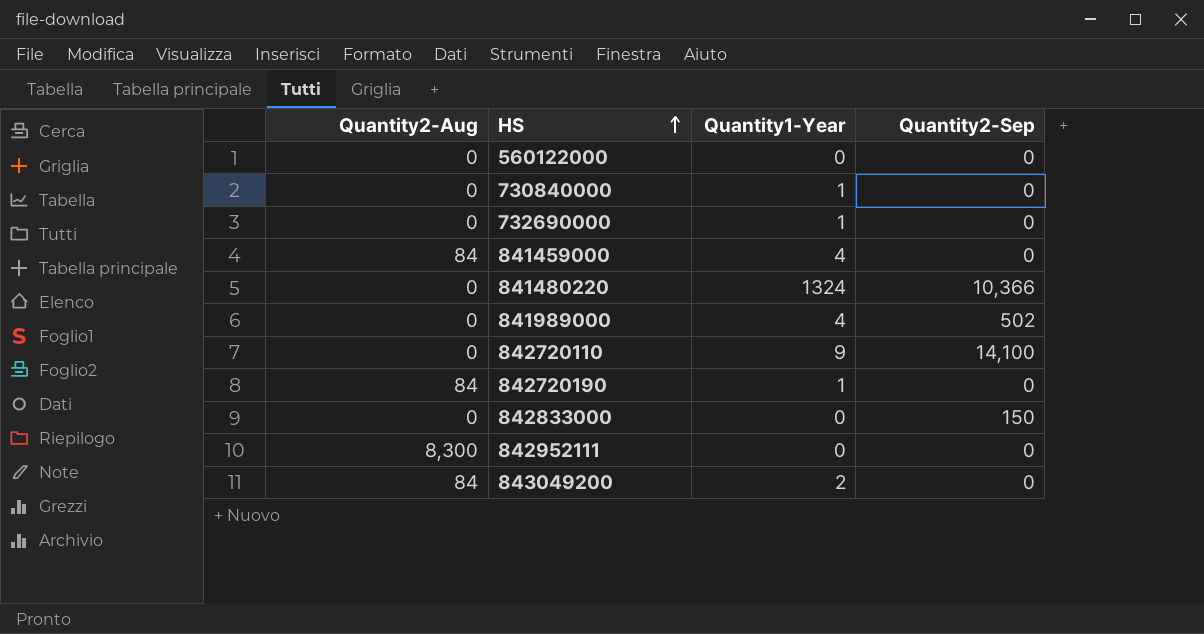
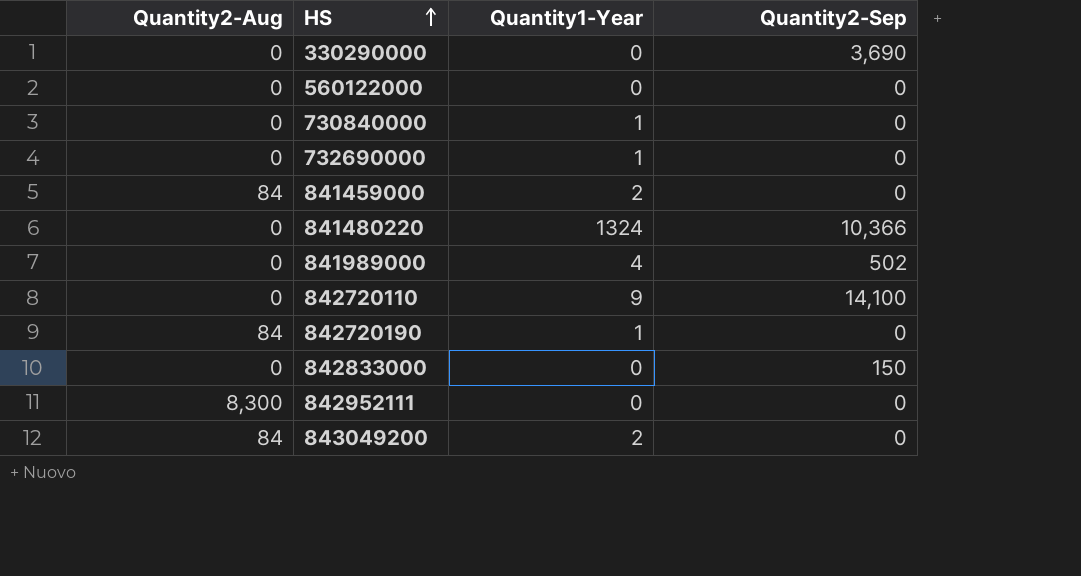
row 330290000: none -> 0 | 0 | 3,690
841459000 | Quantity1-Year: 4 -> 2

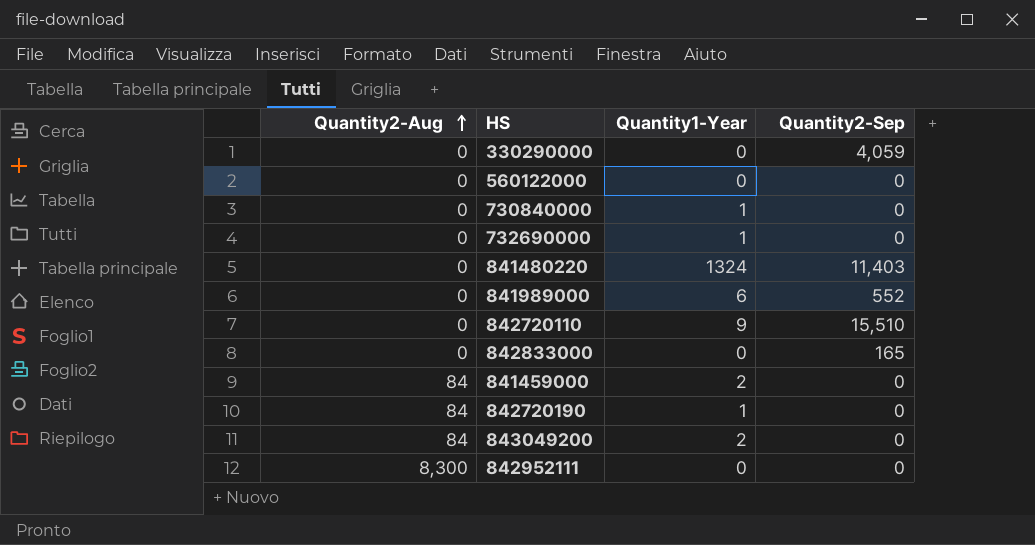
row order: HS ascending -> Quantity2-Aug ascending
330290000 | Quantity2-Sep: 3,690 -> 4,059
841480220 | Quantity2-Sep: 10,366 -> 11,403
841989000 | Quantity1-Year: 4 -> 6
841989000 | Quantity2-Sep: 502 -> 552
842720110 | Quantity2-Sep: 14,100 -> 15,510
842833000 | Quantity2-Sep: 150 -> 165

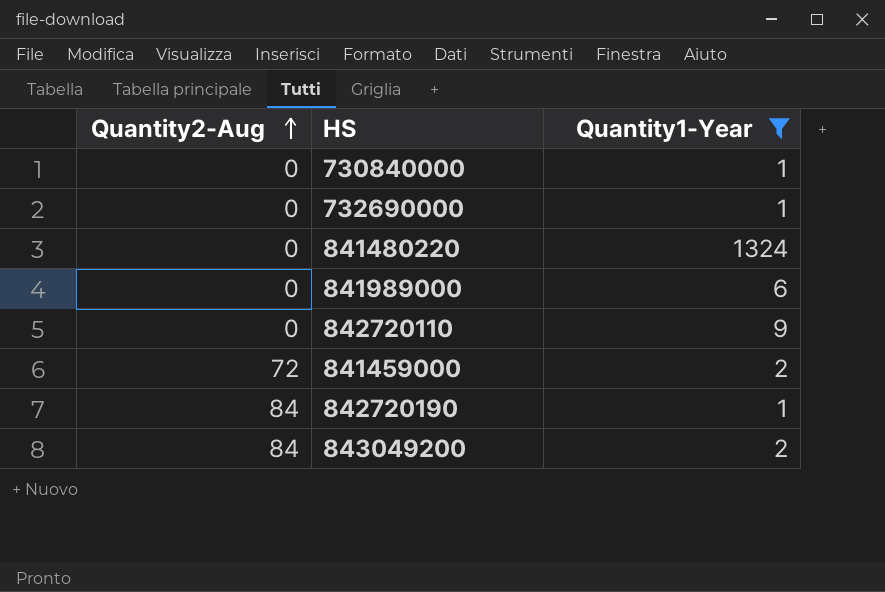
filter: none -> Quantity1-Year != 0
column Quantity2-Sep | position: 4 -> none
841459000 | Quantity2-Aug: 84 -> 72

